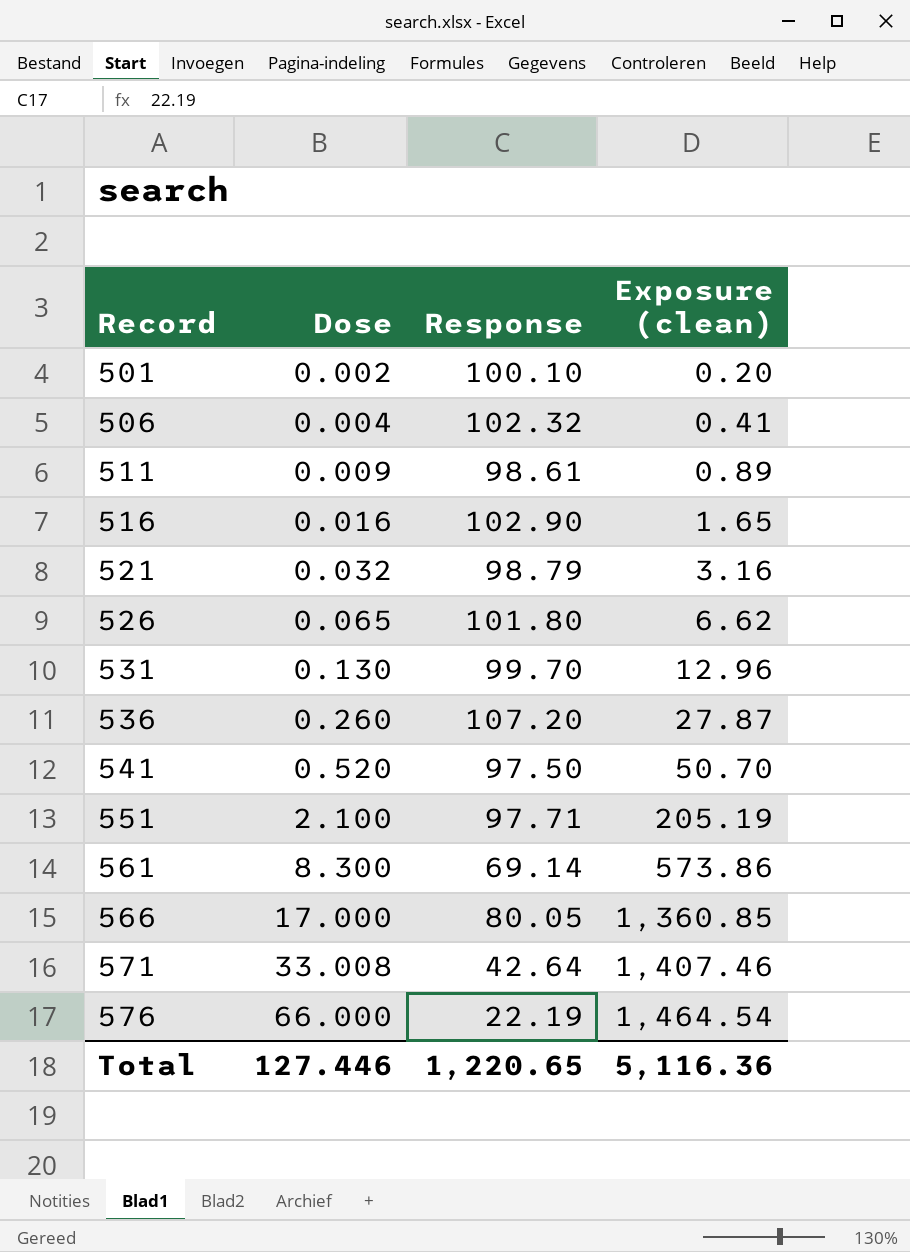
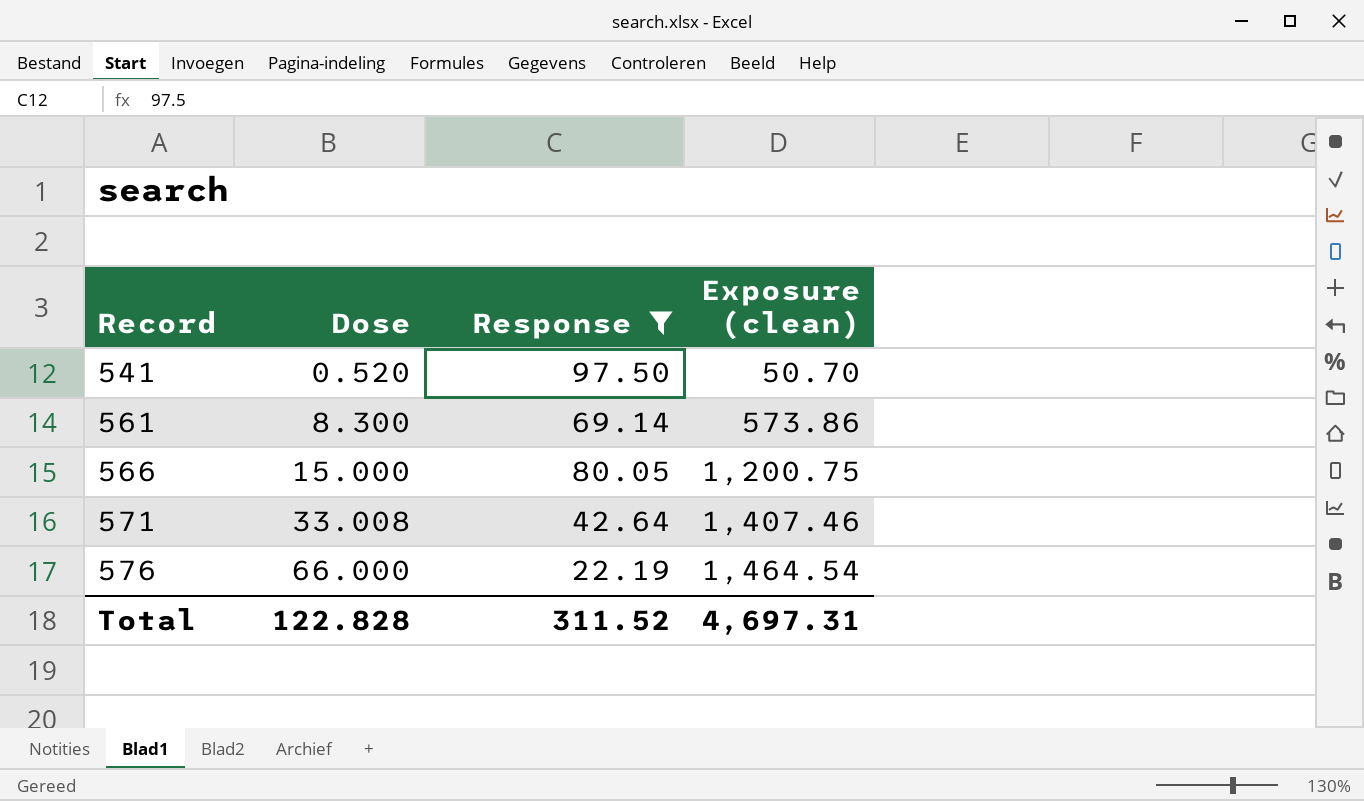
filter: none -> Response <= 97.50
566 | Dose: 17.000 -> 15.000
566 | Exposure (clean): 1,360.85 -> 1,200.75
Total | Dose: 127.446 -> 122.828
Total | Response: 1,220.65 -> 311.52
Total | Exposure (clean): 5,116.36 -> 4,697.31

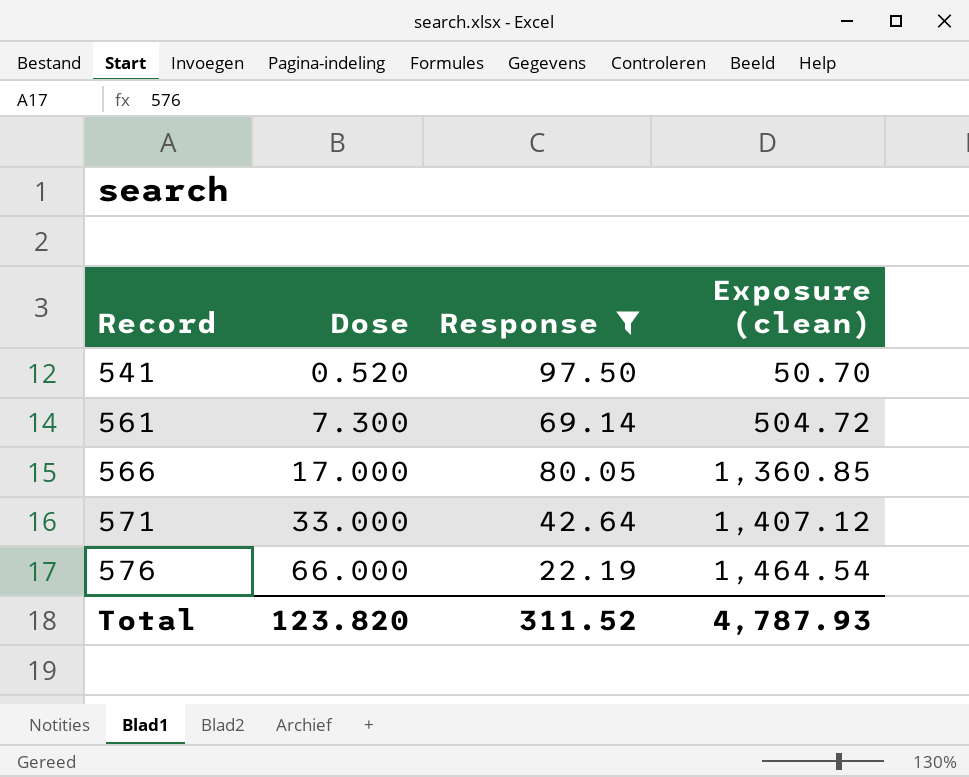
561 | Dose: 8.300 -> 7.300
561 | Exposure (clean): 573.86 -> 504.72
566 | Dose: 15.000 -> 17.000
566 | Exposure (clean): 1,200.75 -> 1,360.85
571 | Dose: 33.008 -> 33.000
571 | Exposure (clean): 1,407.46 -> 1,407.12
Total | Dose: 122.828 -> 123.820
Total | Exposure (clean): 4,697.31 -> 4,787.93

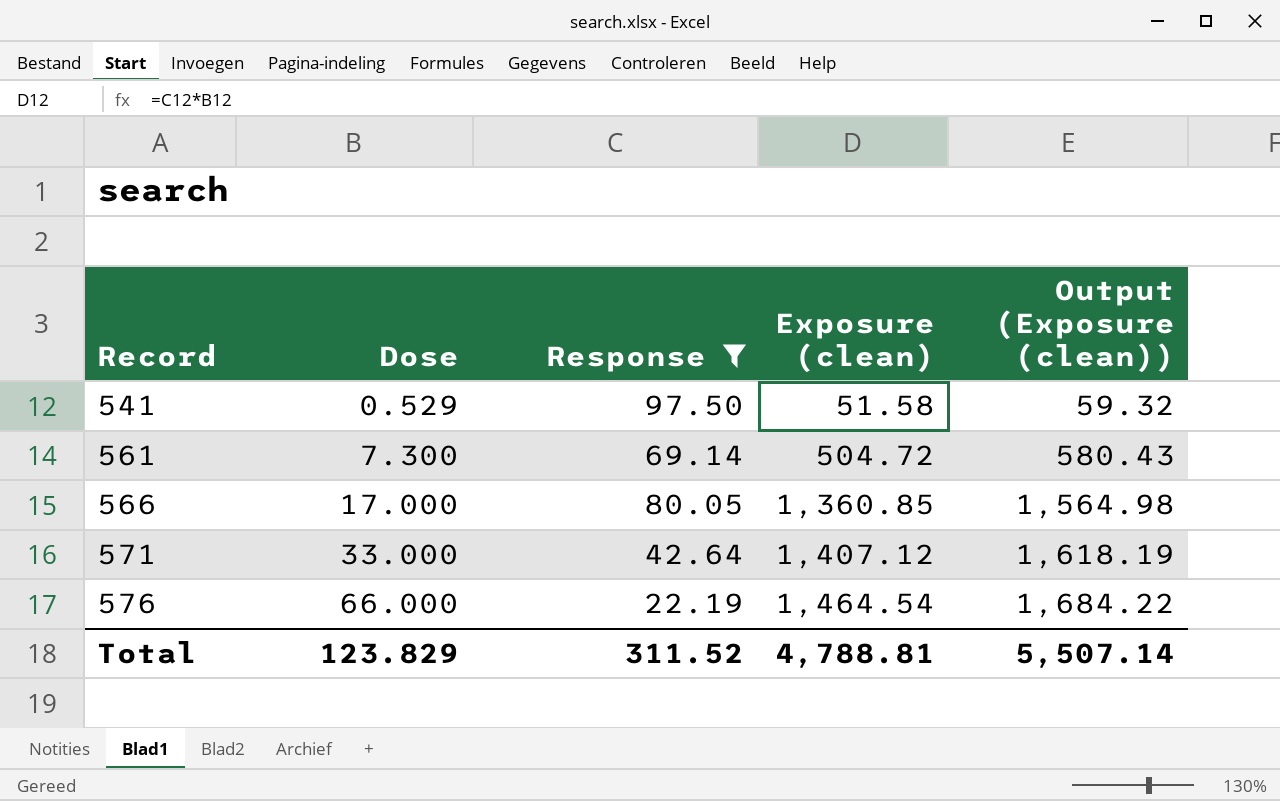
column Output (Exposure (clean)) | formula: none -> [Exposure (clean)] * 1.15
541 | Dose: 0.520 -> 0.529
541 | Exposure (clean): 50.70 -> 51.58
Total | Dose: 123.820 -> 123.829
Total | Exposure (clean): 4,787.93 -> 4,788.81

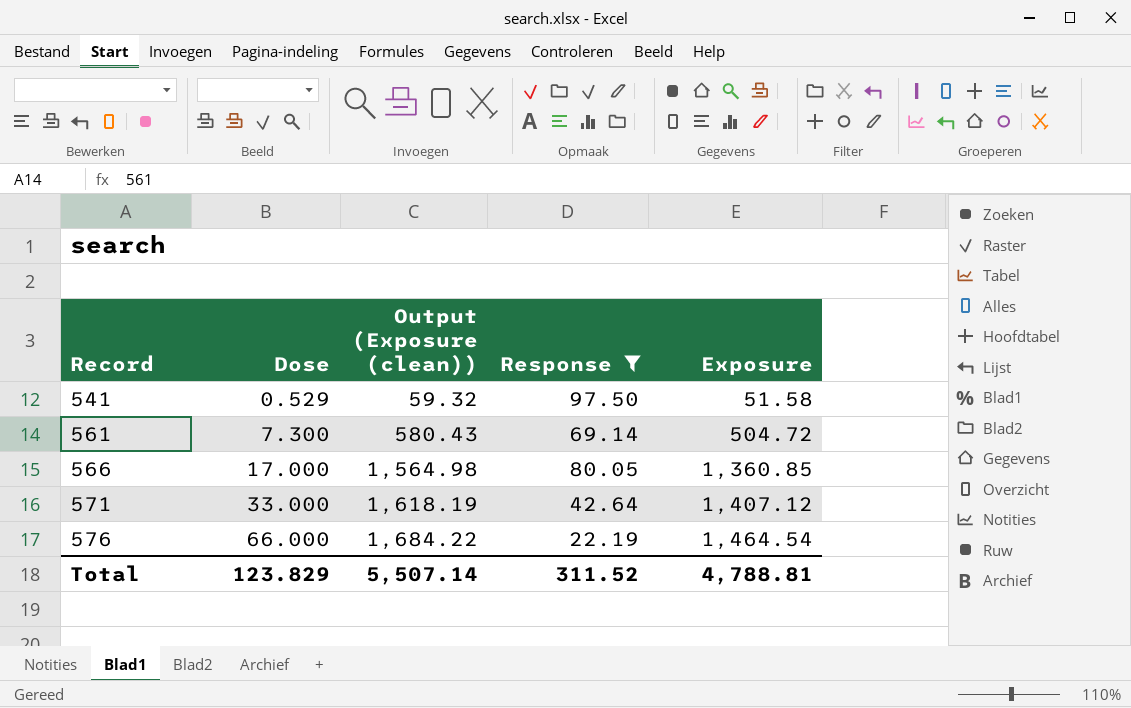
column Output (Exposure (clean)) | position: 5 -> 3
column name: Exposure (clean) -> Exposure

